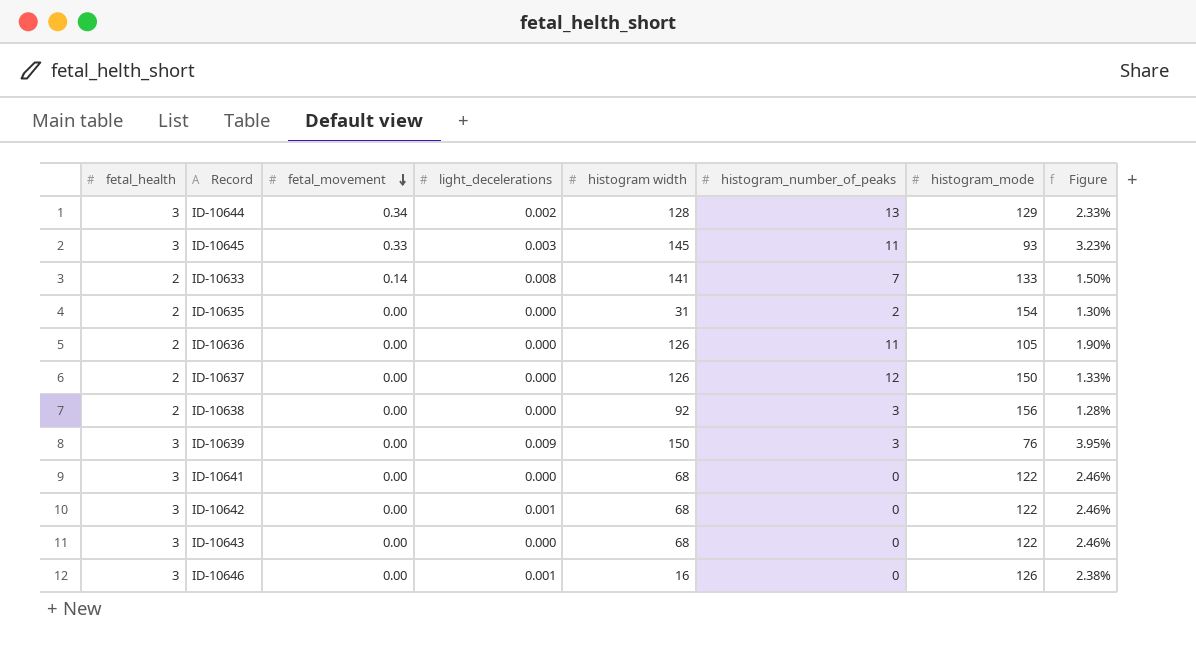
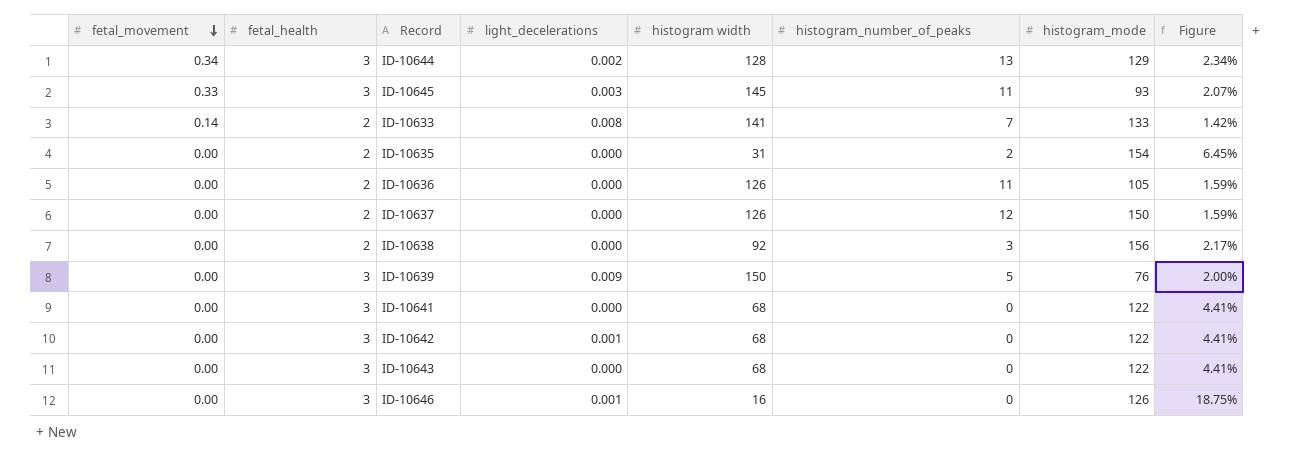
column fetal_movement | position: 3 -> 1
column Figure | formula: [fetal_health] / [histogram_mode] -> [fetal_health] / [histogram width]
ID-10639 | histogram_number_of_peaks: 3 -> 5

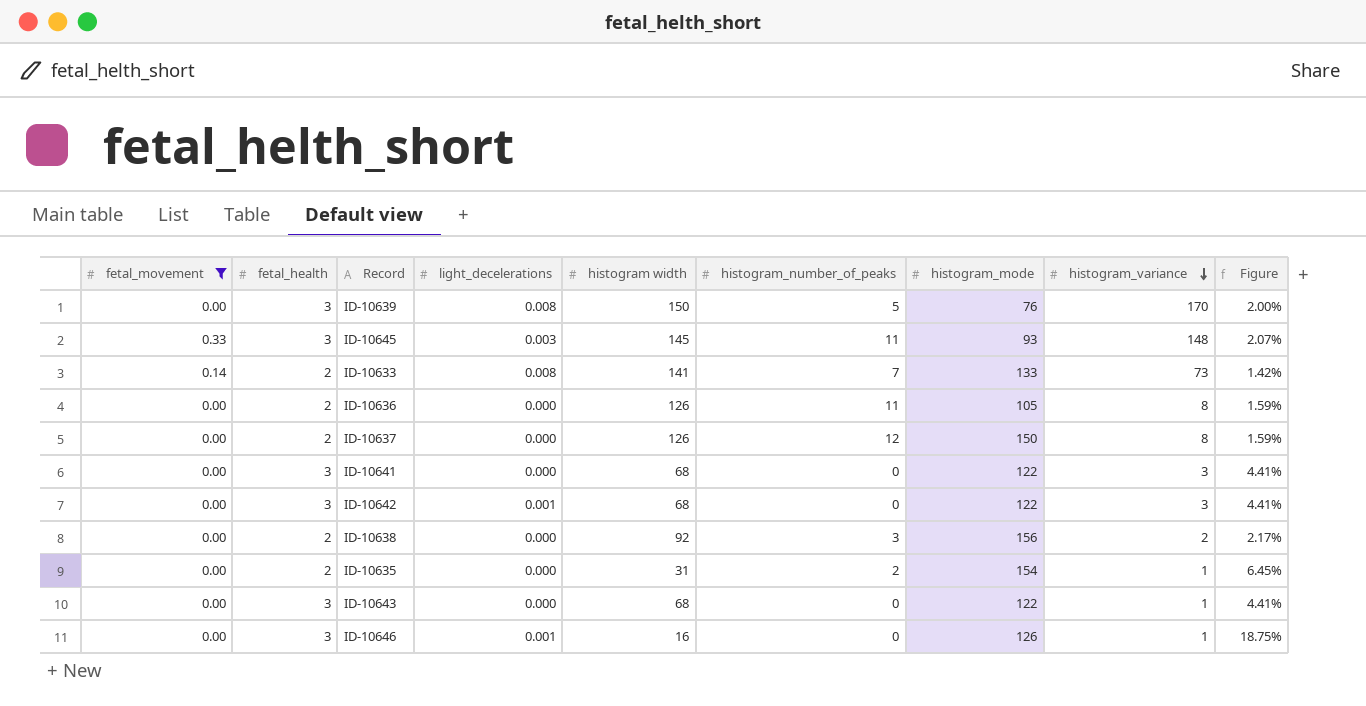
filter: none -> fetal_movement != 0.34
row order: fetal_movement descending -> histogram_variance descending
column histogram_variance | position: none -> 8
ID-10639 | light_decelerations: 0.009 -> 0.008

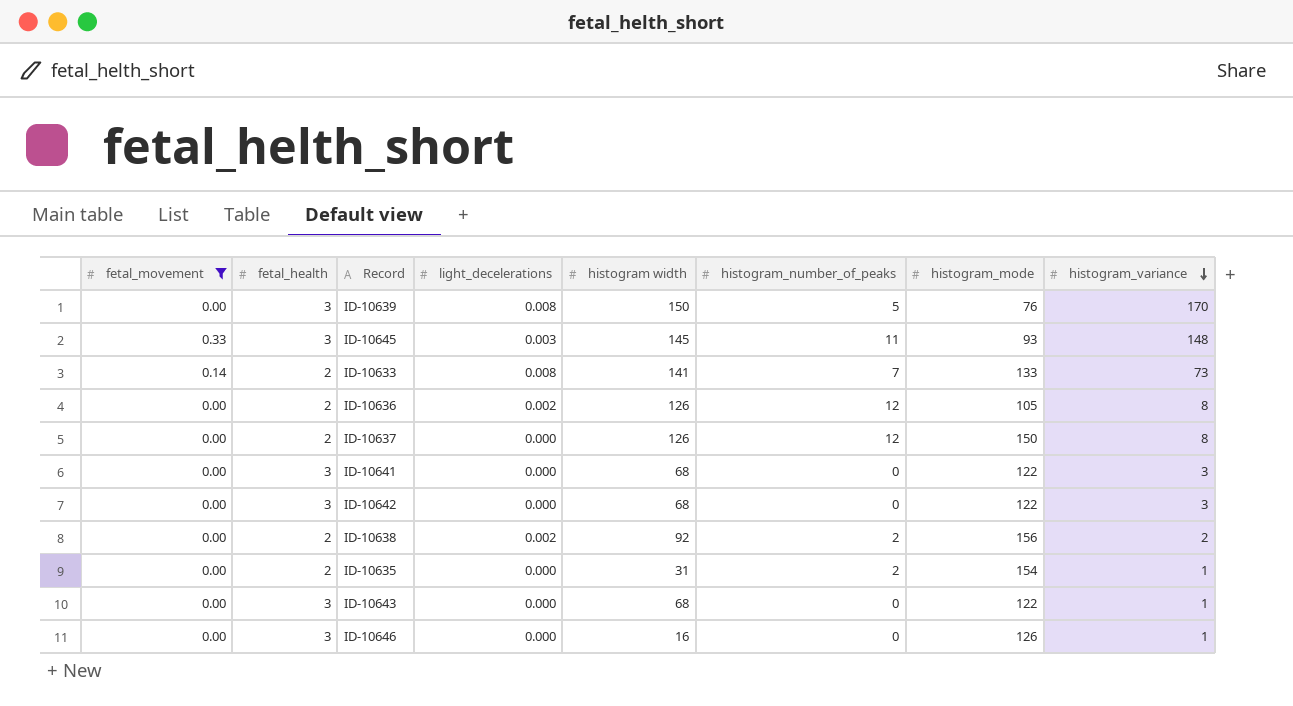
column Figure | formula: [fetal_health] / [histogram width] -> none
ID-10636 | light_decelerations: 0.000 -> 0.002
ID-10636 | histogram_number_of_peaks: 11 -> 12
ID-10642 | light_decelerations: 0.001 -> 0.000
ID-10638 | light_decelerations: 0.000 -> 0.002
ID-10638 | histogram_number_of_peaks: 3 -> 2
ID-10646 | light_decelerations: 0.001 -> 0.000

